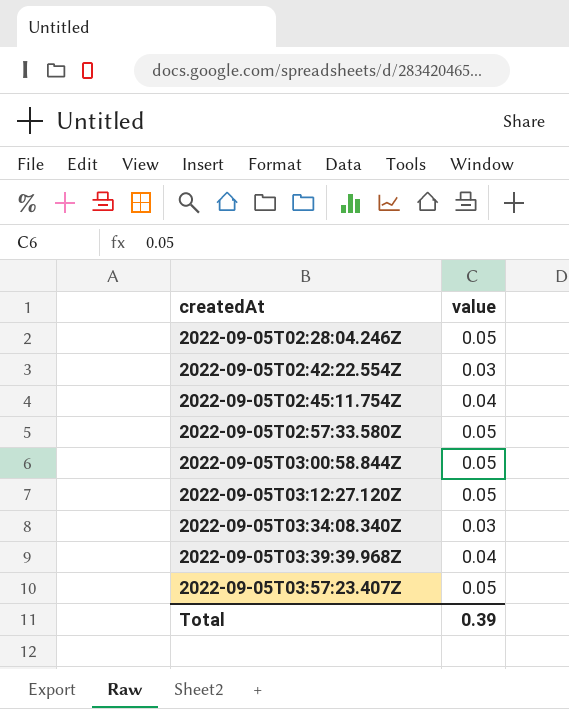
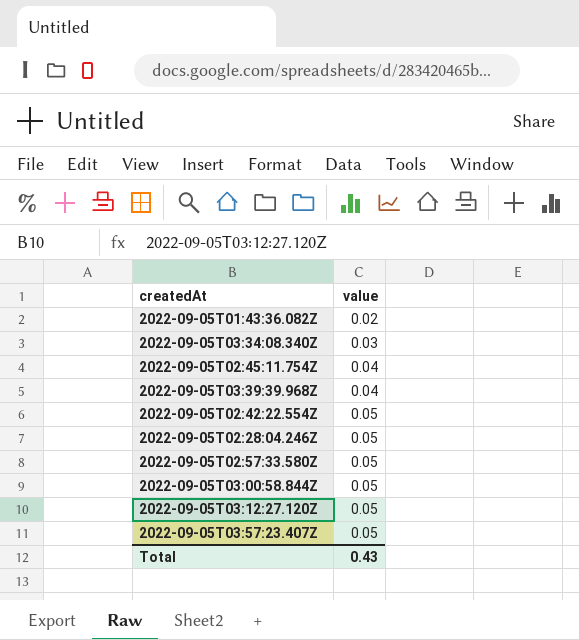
row order: createdAt ascending -> value ascending
row 2022-09-05T01:43:36.082Z: none -> 0.02
2022-09-05T02:42:22.554Z | value: 0.03 -> 0.05
Total | value: 0.39 -> 0.43

